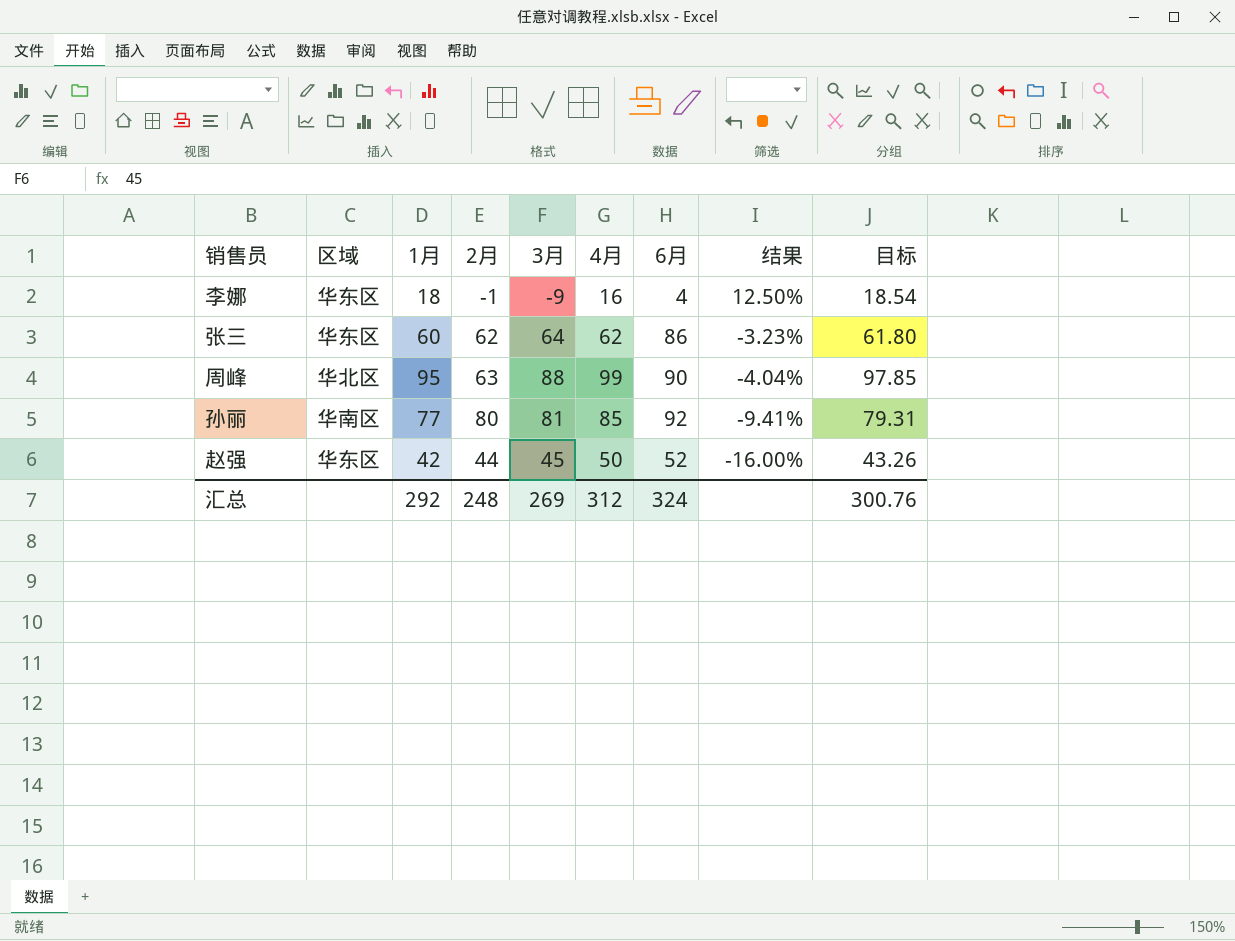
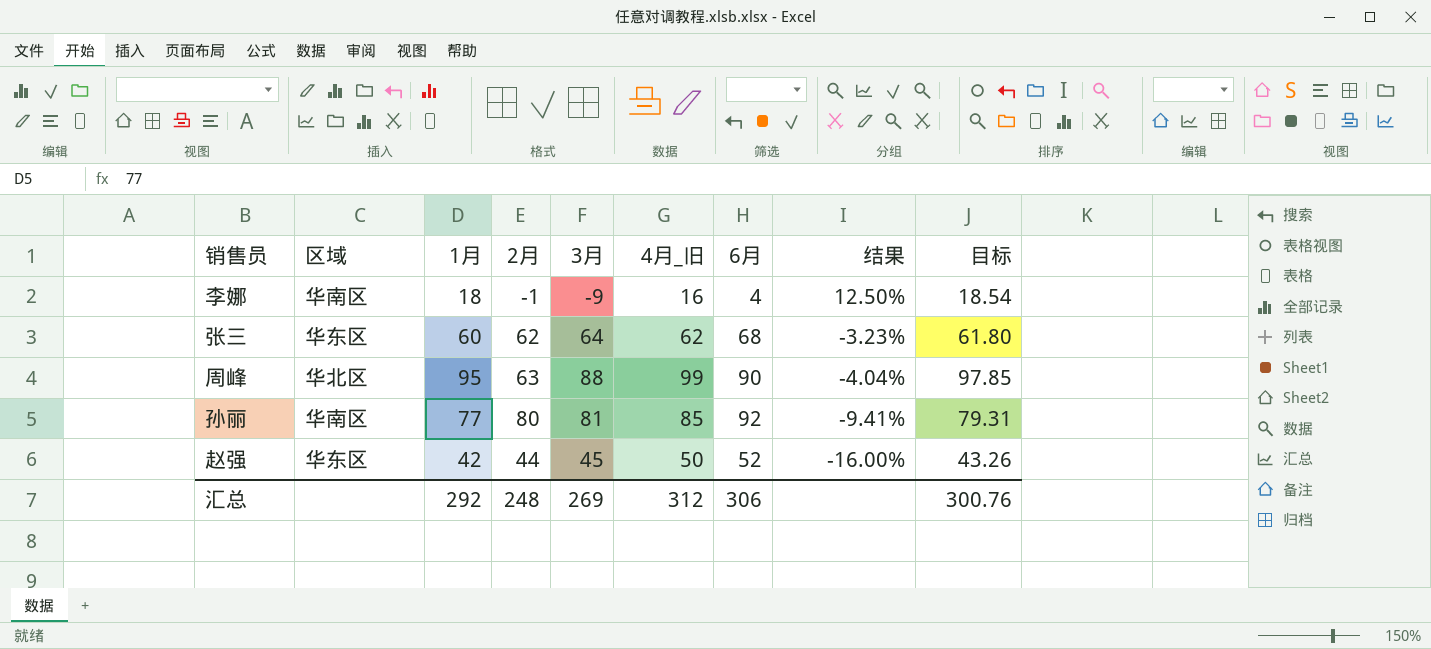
column name: 4月 -> 4月_旧
李娜 | 区域: 华东区 -> 华南区
张三 | 6月: 86 -> 68
汇总 | 6月: 324 -> 306

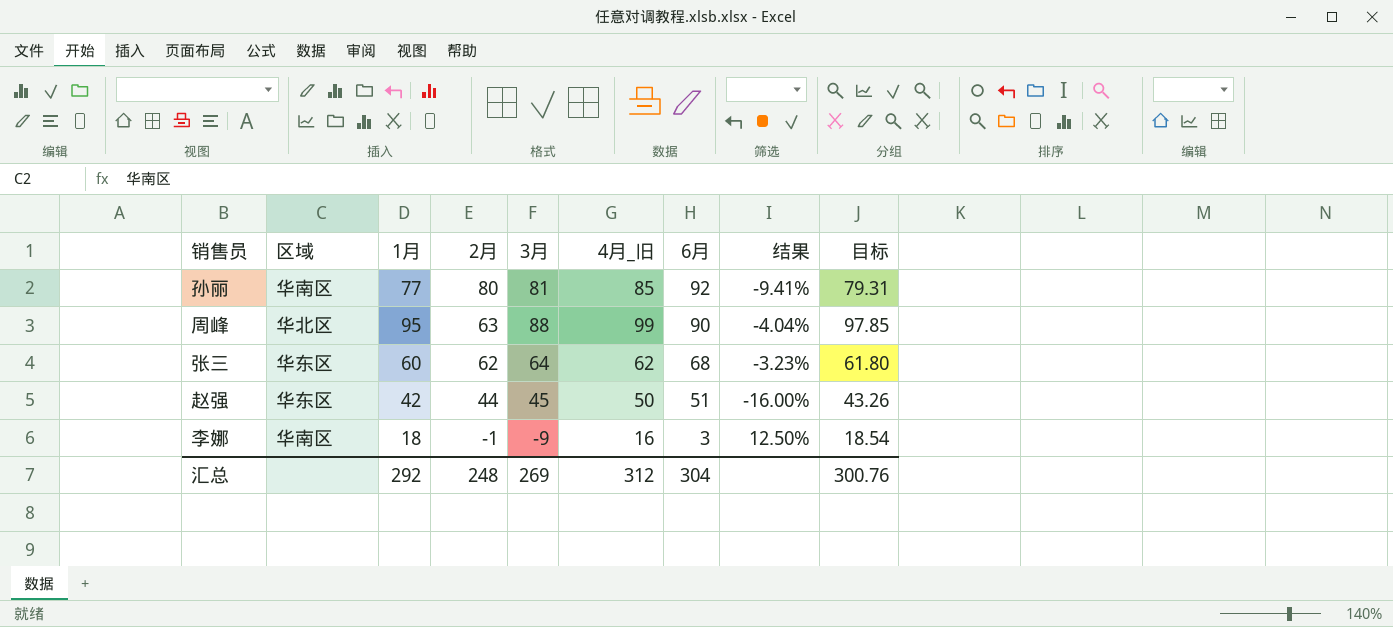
row order: 结果 descending -> 2月 descending
赵强 | 6月: 52 -> 51
李娜 | 6月: 4 -> 3
汇总 | 6月: 306 -> 304

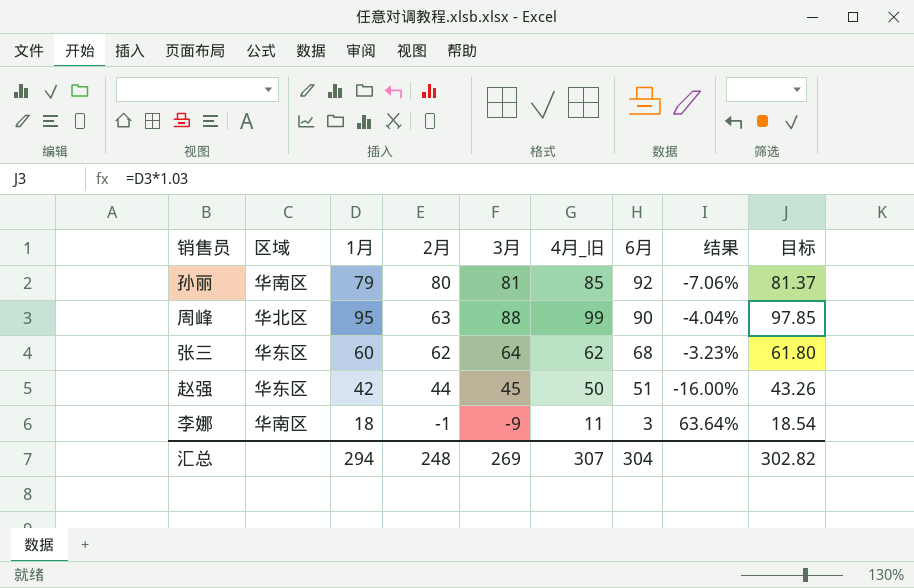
孙丽 | 1月: 77 -> 79
孙丽 | 结果: -9.41% -> -7.06%
孙丽 | 目标: 79.31 -> 81.37
李娜 | 4月_旧: 16 -> 11
李娜 | 结果: 12.50% -> 63.64%
汇总 | 1月: 292 -> 294
汇总 | 4月_旧: 312 -> 307
汇总 | 目标: 300.76 -> 302.82

